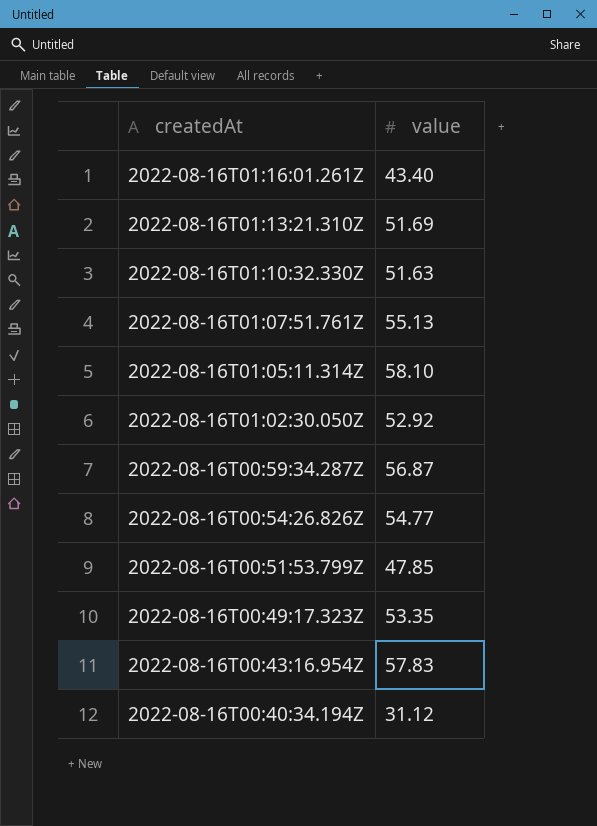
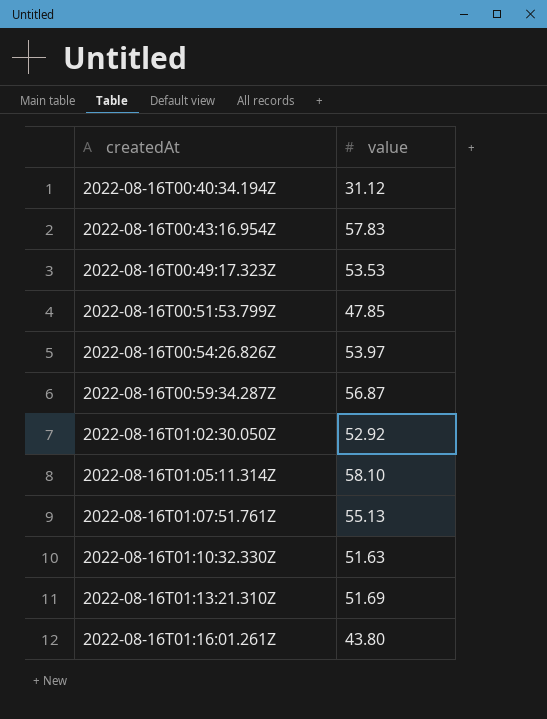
row order: createdAt descending -> createdAt ascending
2022-08-16T00:49:17.323Z | value: 53.35 -> 53.53
2022-08-16T00:54:26.826Z | value: 54.77 -> 53.97
2022-08-16T01:16:01.261Z | value: 43.40 -> 43.80

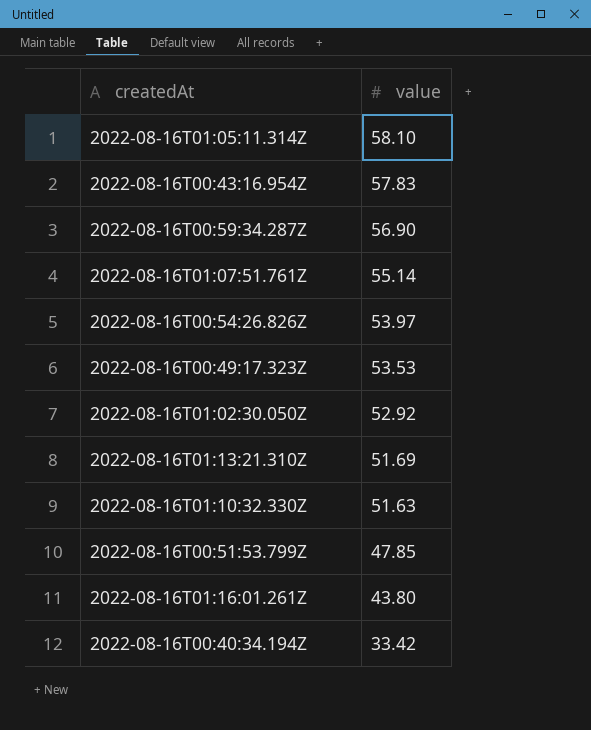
row order: createdAt ascending -> value descending
2022-08-16T00:59:34.287Z | value: 56.87 -> 56.90
2022-08-16T01:07:51.761Z | value: 55.13 -> 55.14
2022-08-16T00:40:34.194Z | value: 31.12 -> 33.42

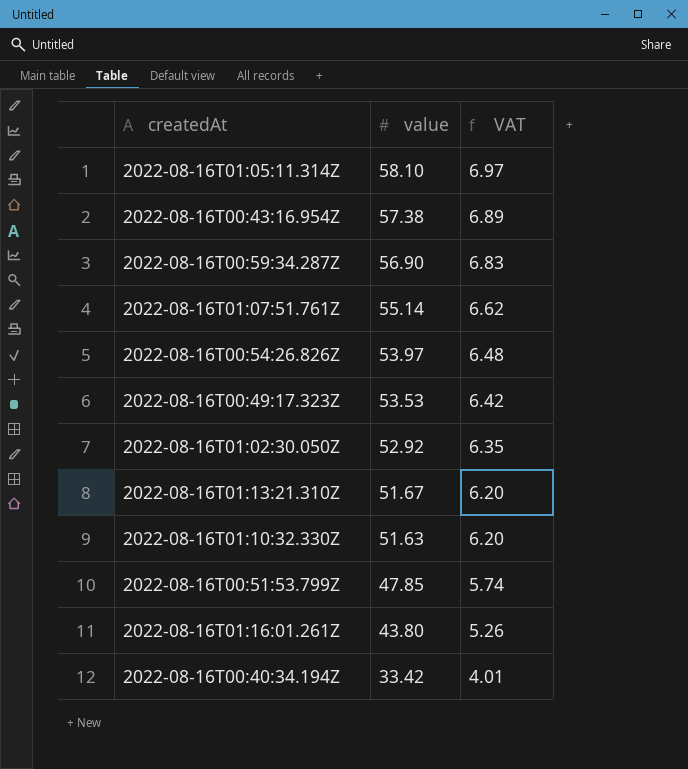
column VAT | formula: none -> [value] * 0.12
2022-08-16T00:43:16.954Z | value: 57.83 -> 57.38
2022-08-16T01:13:21.310Z | value: 51.69 -> 51.67

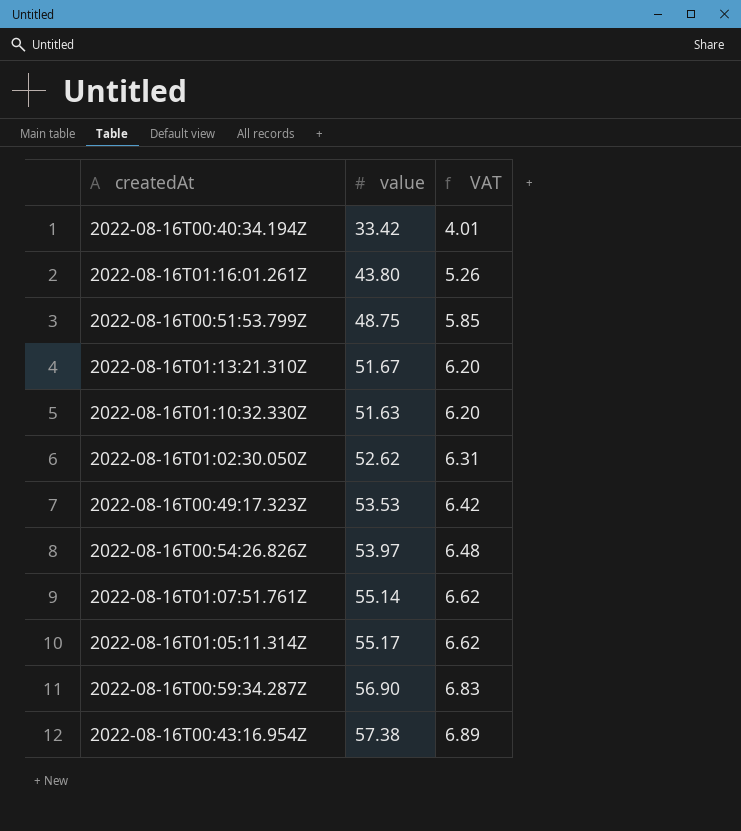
row order: value descending -> VAT ascending
2022-08-16T00:51:53.799Z | value: 47.85 -> 48.75
2022-08-16T00:51:53.799Z | VAT: 5.74 -> 5.85
2022-08-16T01:02:30.050Z | value: 52.92 -> 52.62
2022-08-16T01:02:30.050Z | VAT: 6.35 -> 6.31
2022-08-16T01:05:11.314Z | value: 58.10 -> 55.17
2022-08-16T01:05:11.314Z | VAT: 6.97 -> 6.62

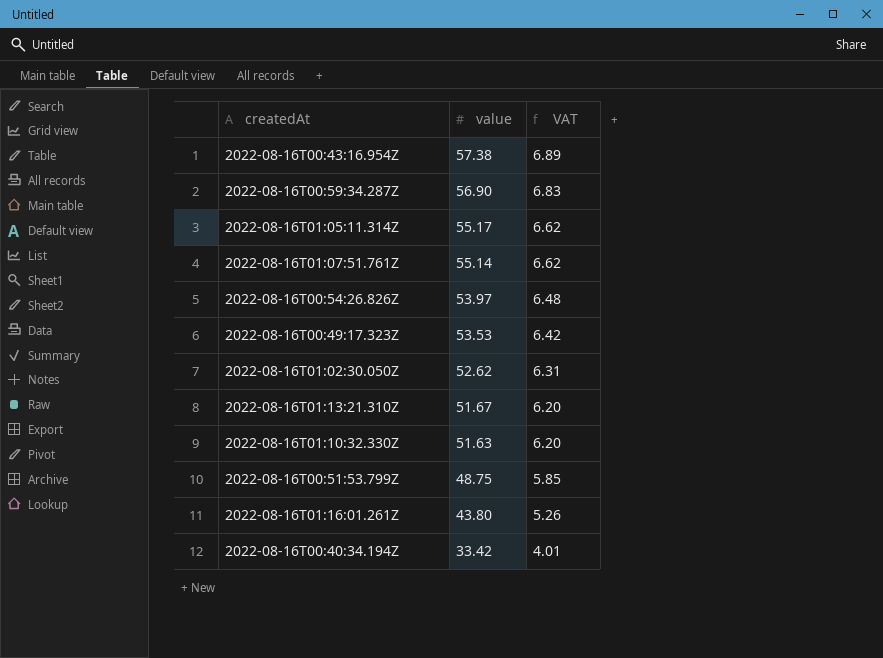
row order: VAT ascending -> value descending

